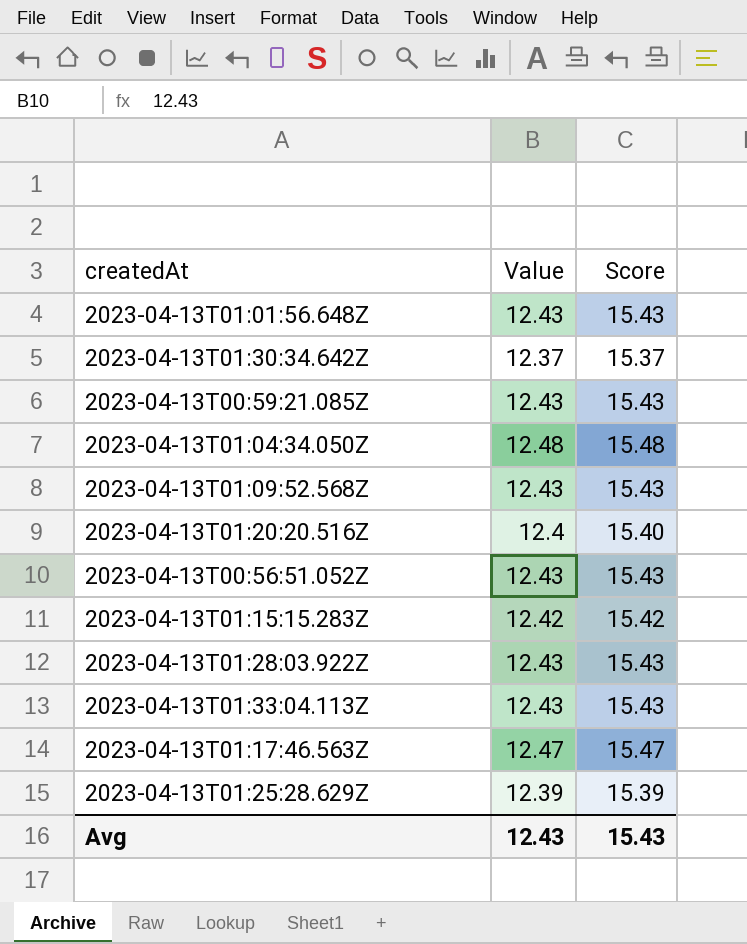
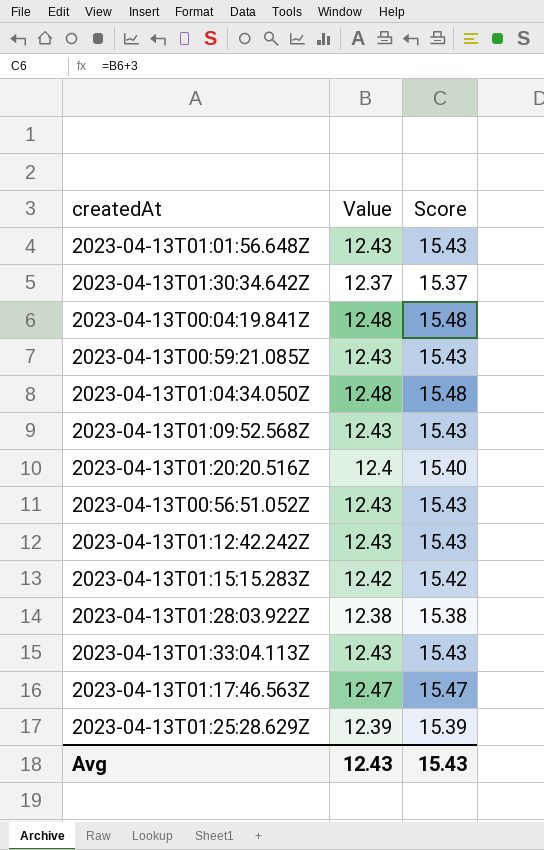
row 2023-04-13T00:04:19.841Z: none -> 12.48 | 15.48
row 2023-04-13T01:12:42.242Z: none -> 12.43 | 15.43
2023-04-13T01:28:03.922Z | Value: 12.43 -> 12.38
2023-04-13T01:28:03.922Z | Score: 15.43 -> 15.38

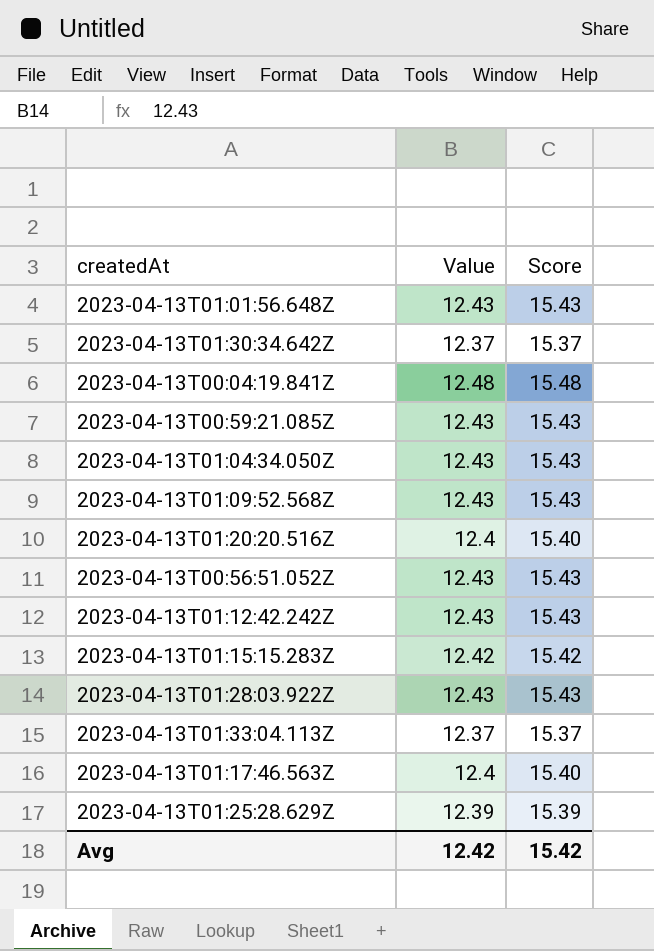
2023-04-13T01:04:34.050Z | Value: 12.48 -> 12.43
2023-04-13T01:04:34.050Z | Score: 15.48 -> 15.43
2023-04-13T01:28:03.922Z | Value: 12.38 -> 12.43
2023-04-13T01:28:03.922Z | Score: 15.38 -> 15.43
2023-04-13T01:33:04.113Z | Value: 12.43 -> 12.37
2023-04-13T01:33:04.113Z | Score: 15.43 -> 15.37
2023-04-13T01:17:46.563Z | Value: 12.47 -> 12.4
2023-04-13T01:17:46.563Z | Score: 15.47 -> 15.40
Avg | Value: 12.43 -> 12.42
Avg | Score: 15.43 -> 15.42

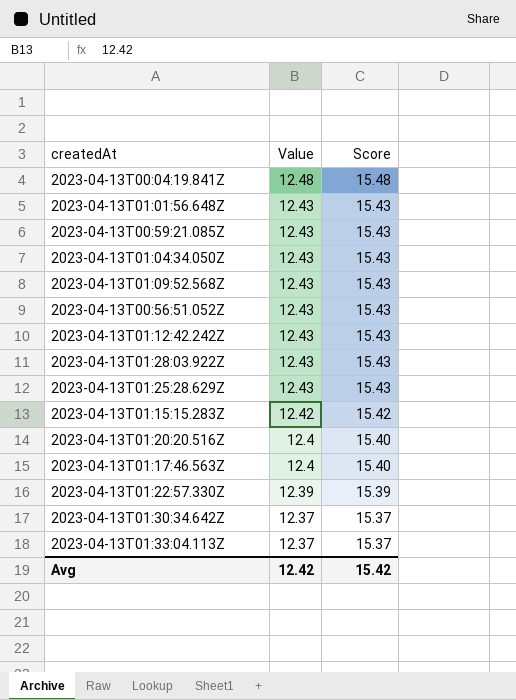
row order: none -> Value descending
2023-04-13T01:25:28.629Z | Value: 12.39 -> 12.43
2023-04-13T01:25:28.629Z | Score: 15.39 -> 15.43
row 2023-04-13T01:22:57.330Z: none -> 12.39 | 15.39

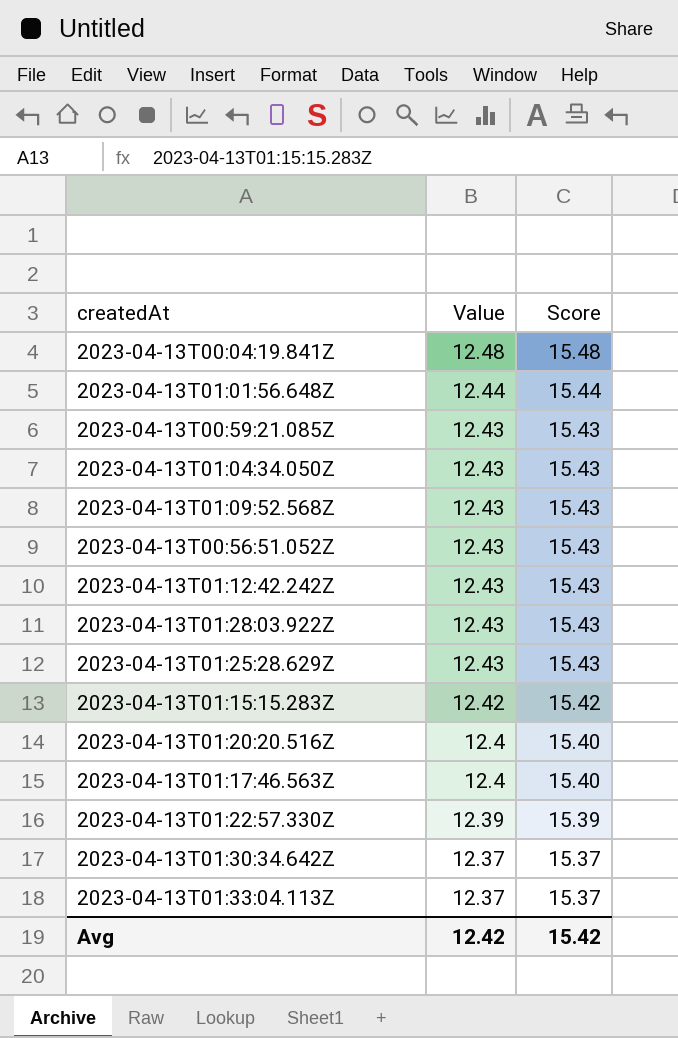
2023-04-13T01:01:56.648Z | Value: 12.43 -> 12.44
2023-04-13T01:01:56.648Z | Score: 15.43 -> 15.44

